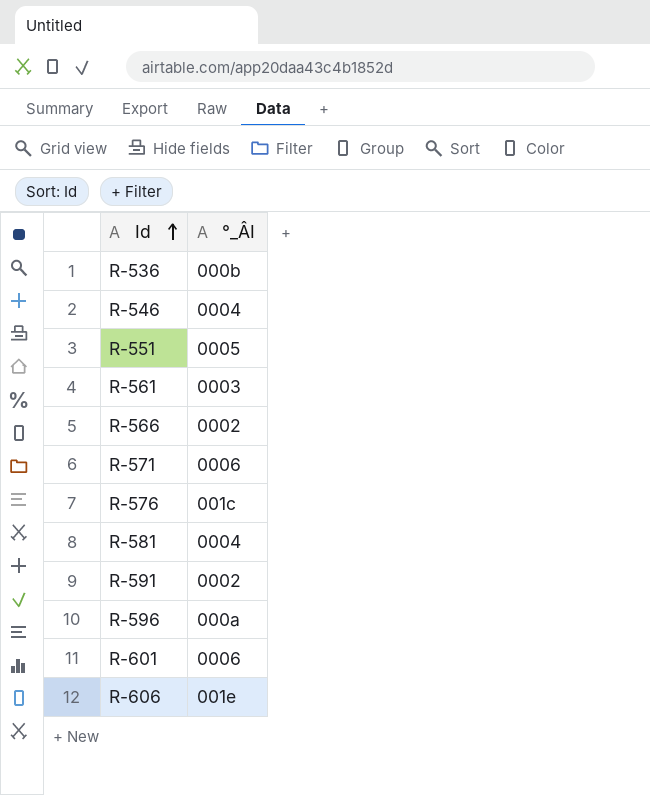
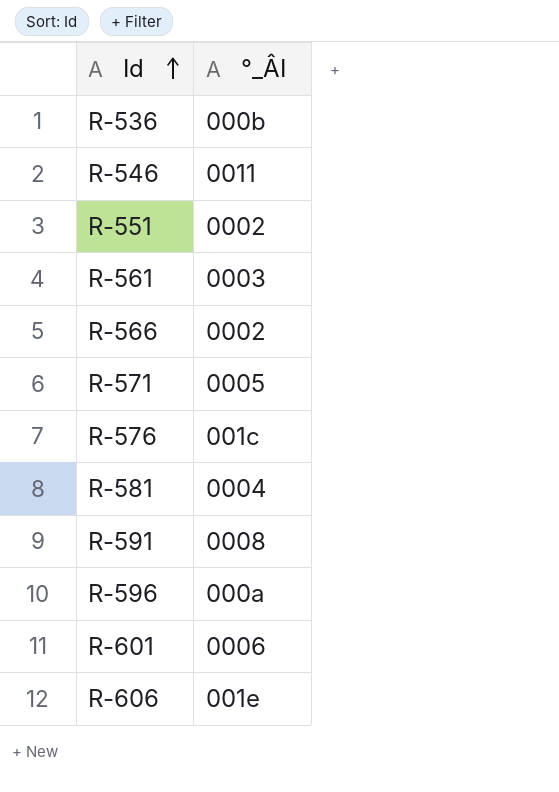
R-546 | °_ÂI: 0004 -> 0011
R-551 | °_ÂI: 0005 -> 0002
R-571 | °_ÂI: 0006 -> 0005
R-591 | °_ÂI: 0002 -> 0008

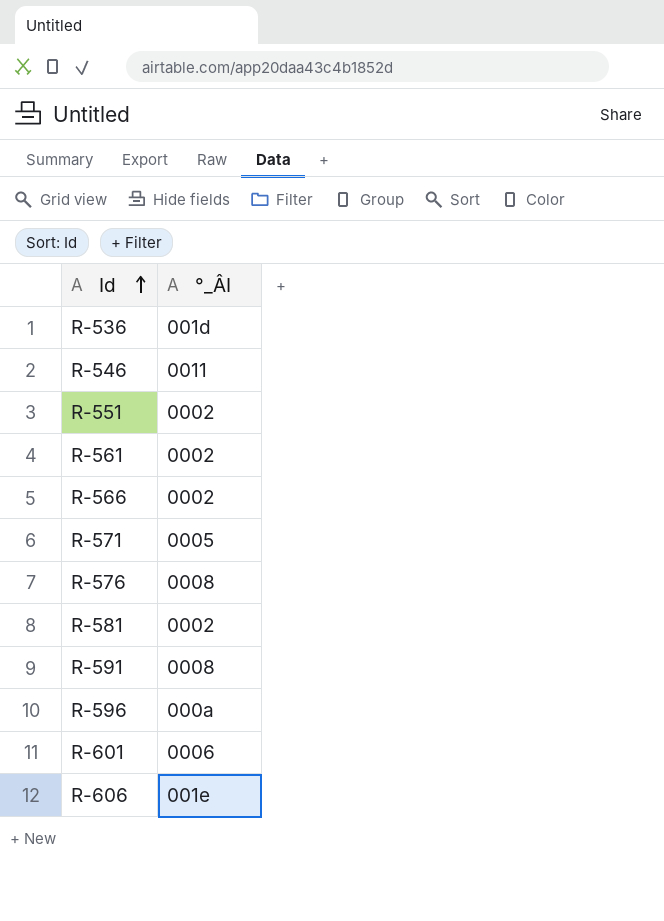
R-536 | °_ÂI: 000b -> 001d
R-561 | °_ÂI: 0003 -> 0002
R-576 | °_ÂI: 001c -> 0008
R-581 | °_ÂI: 0004 -> 0002

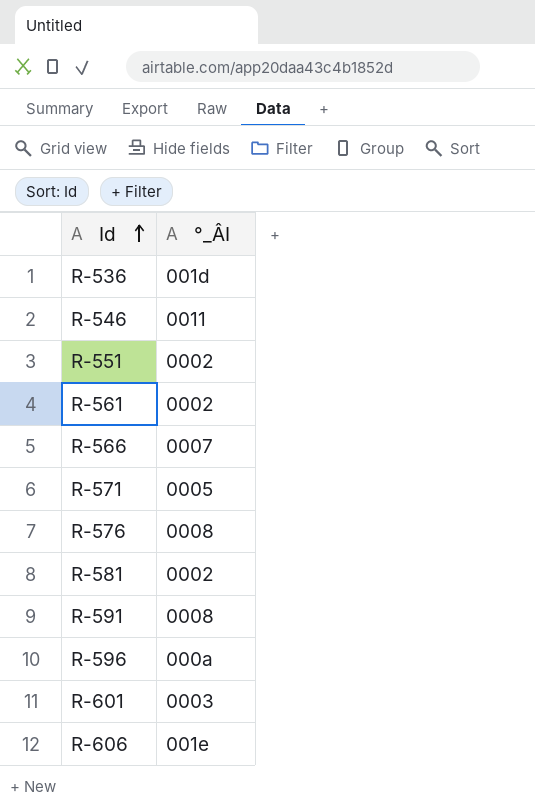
R-566 | °_ÂI: 0002 -> 0007
R-601 | °_ÂI: 0006 -> 0003

